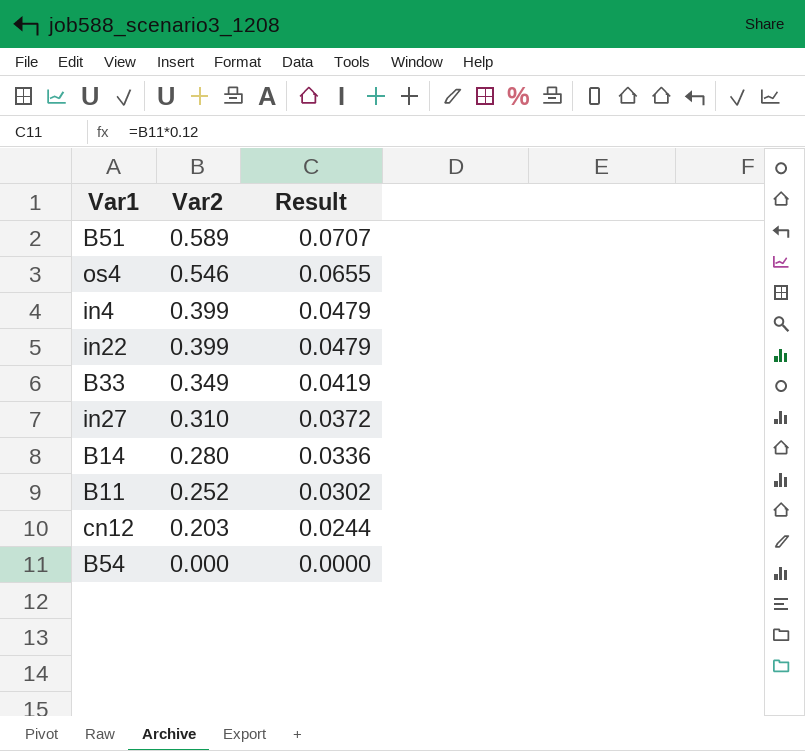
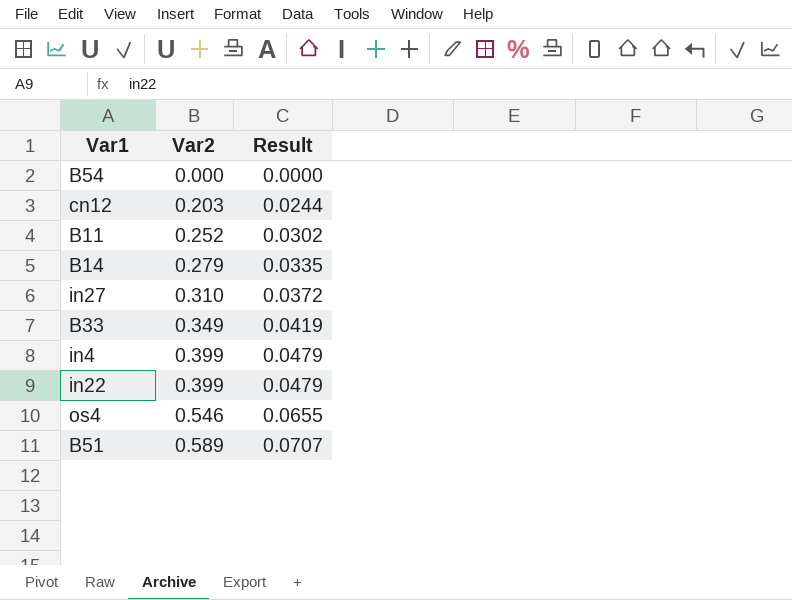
row order: Var2 descending -> Var2 ascending
B14 | Var2: 0.280 -> 0.279
B14 | Result: 0.0336 -> 0.0335

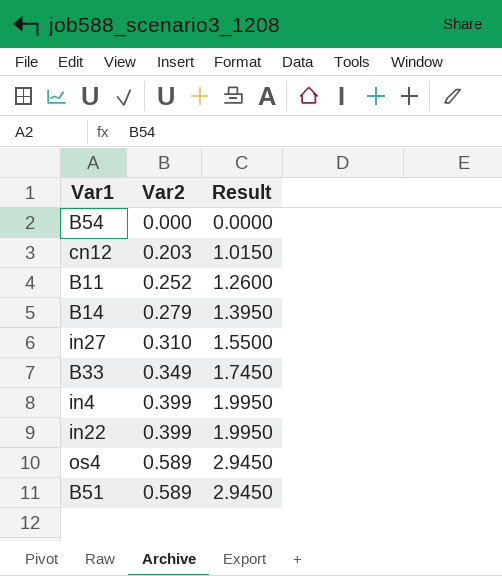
column Result | formula: [Var2] * 0.12 -> [Var2] * 5
os4 | Var2: 0.546 -> 0.589

